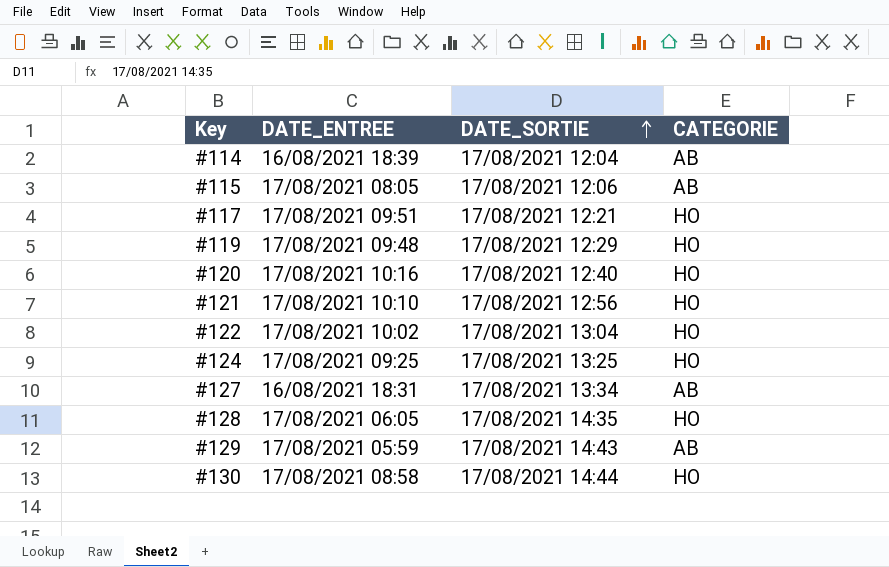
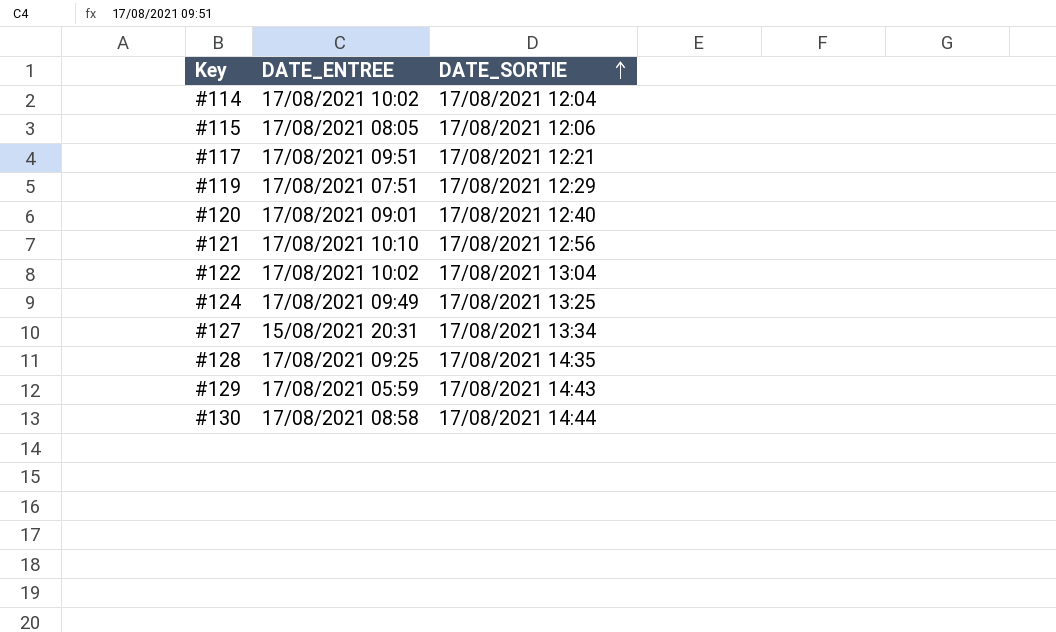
column CATEGORIE | position: 4 -> none
#114 | DATE_ENTREE: 16/08/2021 18:39 -> 17/08/2021 10:02
#119 | DATE_ENTREE: 17/08/2021 09:48 -> 17/08/2021 07:51
#120 | DATE_ENTREE: 17/08/2021 10:16 -> 17/08/2021 09:01
#124 | DATE_ENTREE: 17/08/2021 09:25 -> 17/08/2021 09:49
#127 | DATE_ENTREE: 16/08/2021 18:31 -> 15/08/2021 20:31
#128 | DATE_ENTREE: 17/08/2021 06:05 -> 17/08/2021 09:25

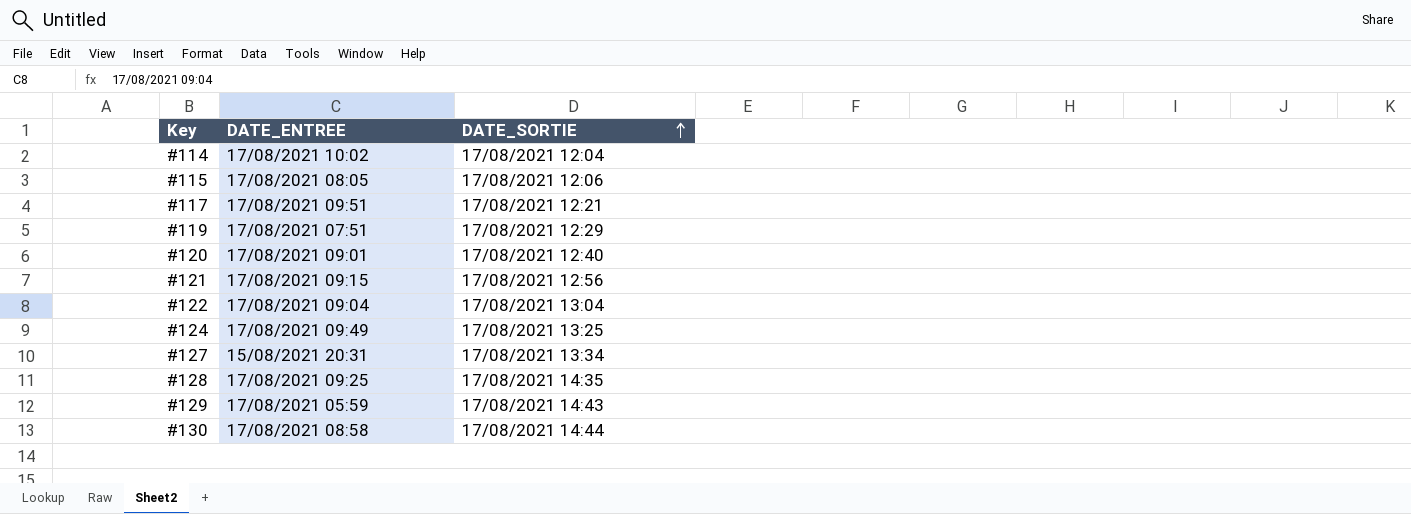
#121 | DATE_ENTREE: 17/08/2021 10:10 -> 17/08/2021 09:15
#122 | DATE_ENTREE: 17/08/2021 10:02 -> 17/08/2021 09:04

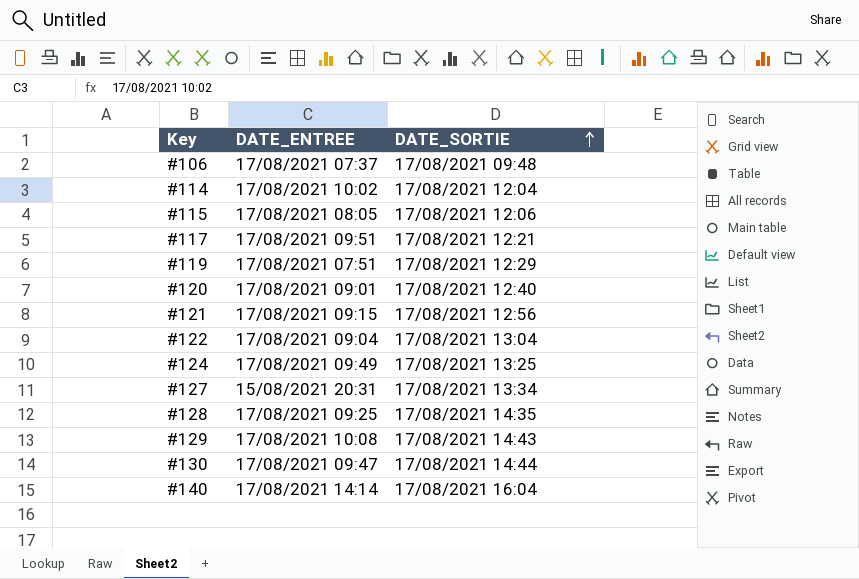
row #106: none -> 17/08/2021 07:37 | 17/08/2021 09:48
#129 | DATE_ENTREE: 17/08/2021 05:59 -> 17/08/2021 10:08
#130 | DATE_ENTREE: 17/08/2021 08:58 -> 17/08/2021 09:47
row #140: none -> 17/08/2021 14:14 | 17/08/2021 16:04

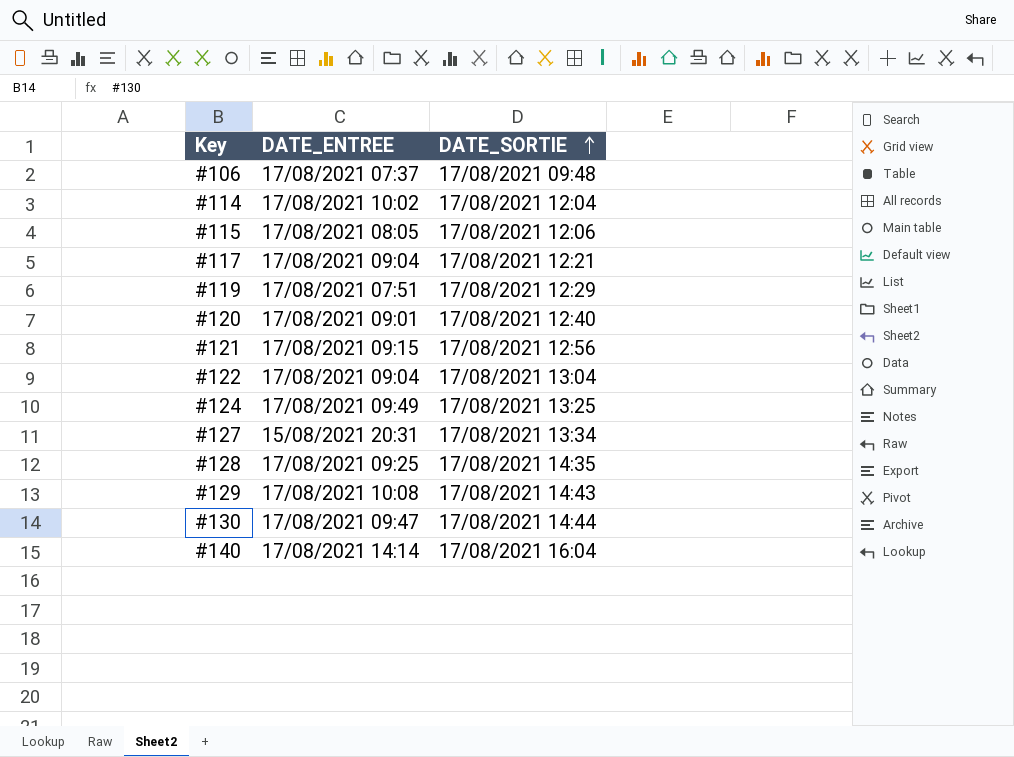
#117 | DATE_ENTREE: 17/08/2021 09:51 -> 17/08/2021 09:04

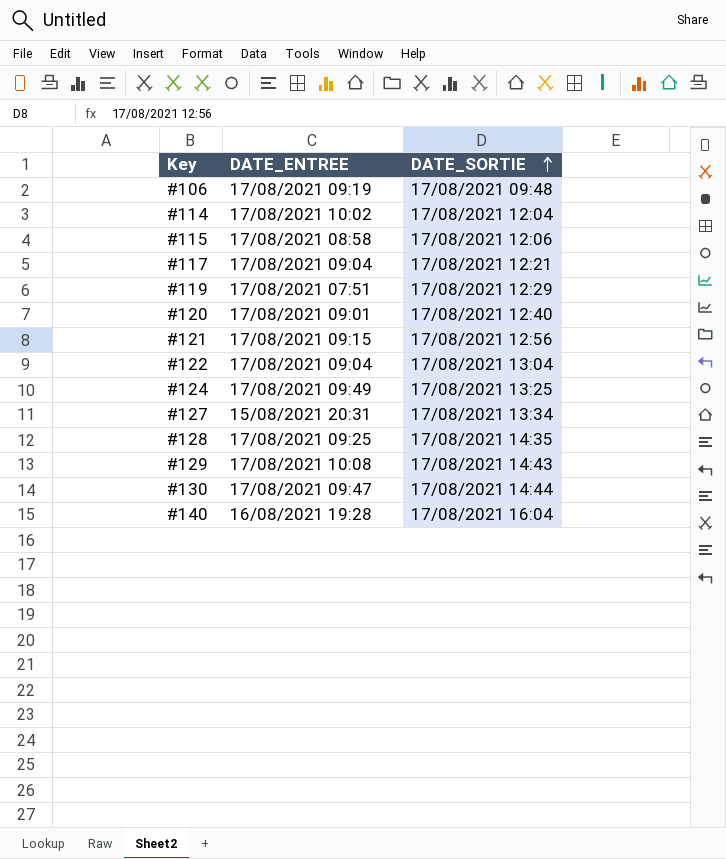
#106 | DATE_ENTREE: 17/08/2021 07:37 -> 17/08/2021 09:19
#115 | DATE_ENTREE: 17/08/2021 08:05 -> 17/08/2021 08:58
#140 | DATE_ENTREE: 17/08/2021 14:14 -> 16/08/2021 19:28

